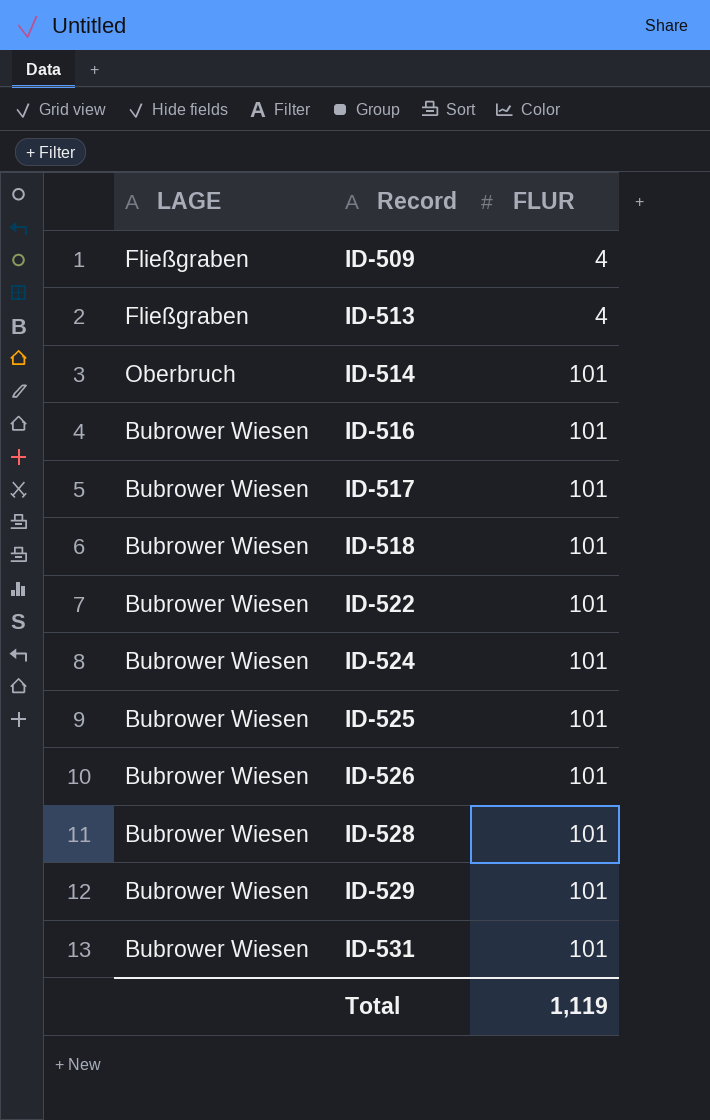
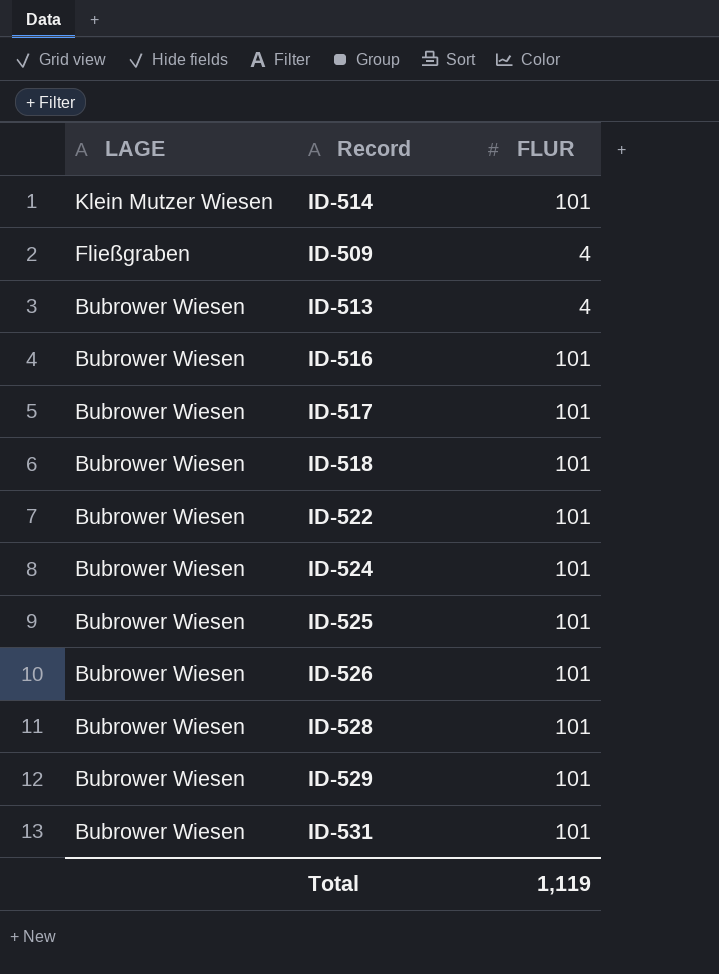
row order: Record ascending -> LAGE descending
ID-514 | LAGE: Oberbruch -> Klein Mutzer Wiesen
ID-513 | LAGE: Fließgraben -> Bubrower Wiesen

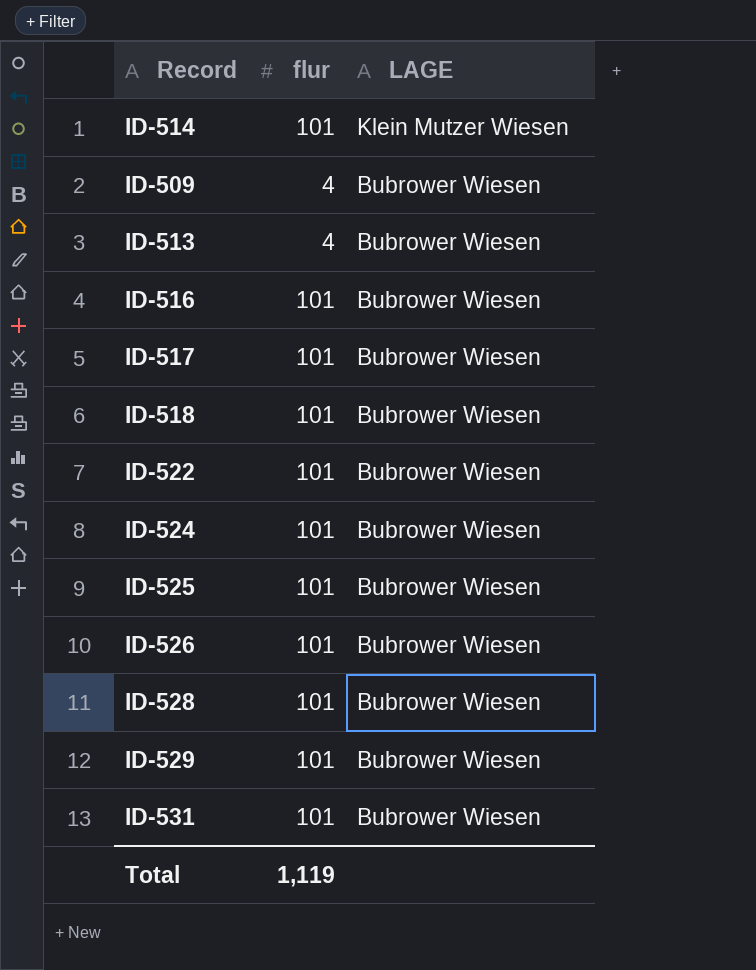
column name: FLUR -> flur
column LAGE | position: 1 -> 3
ID-509 | LAGE: Fließgraben -> Bubrower Wiesen

